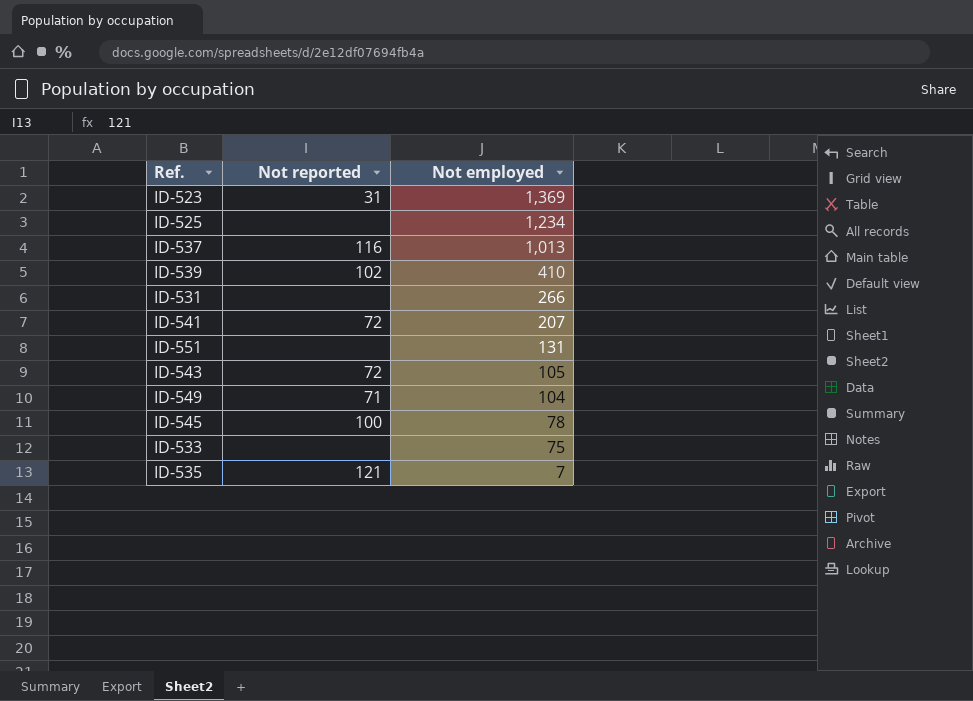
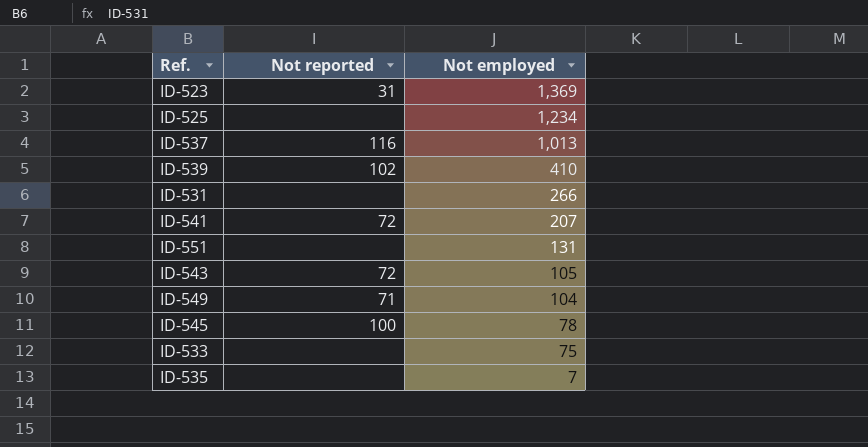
ID-535 | Not reported: 121 -> none

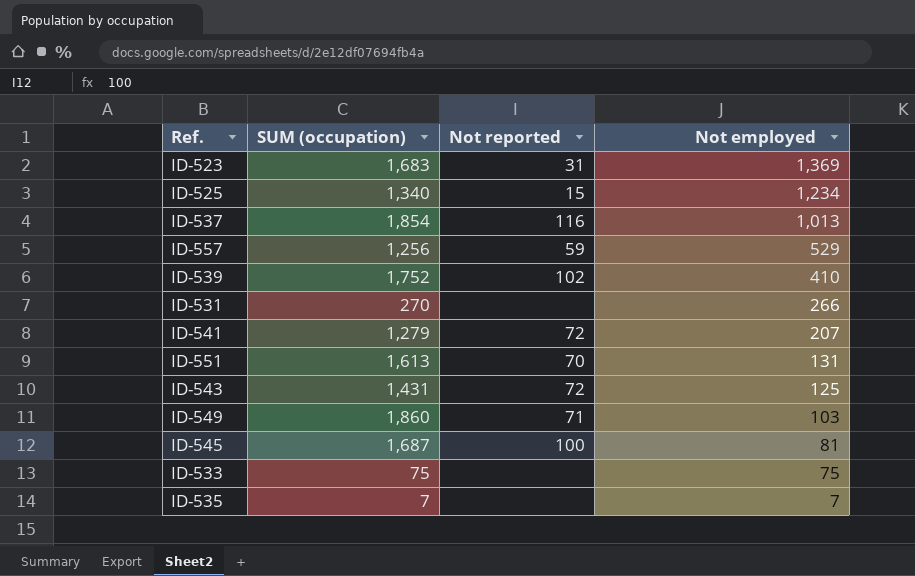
column SUM (occupation) | position: none -> 2
ID-525 | Not reported: none -> 15
row ID-557: none -> 1,256 | 59 | 529
ID-551 | Not reported: none -> 70
ID-543 | Not employed: 105 -> 125
ID-549 | Not employed: 104 -> 103
ID-545 | Not employed: 78 -> 81

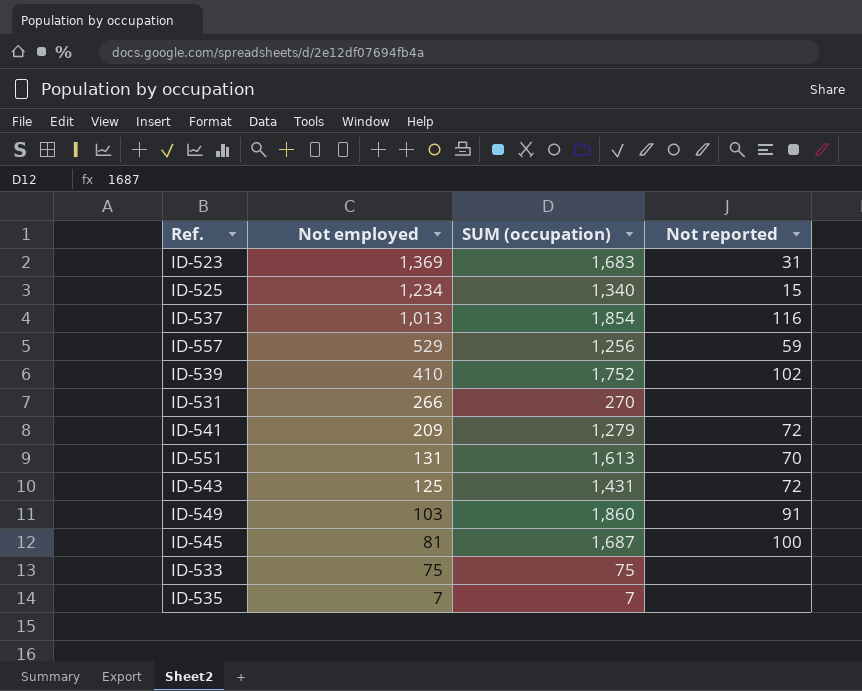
column Not employed | position: 4 -> 2
ID-541 | Not employed: 207 -> 209
ID-549 | Not reported: 71 -> 91

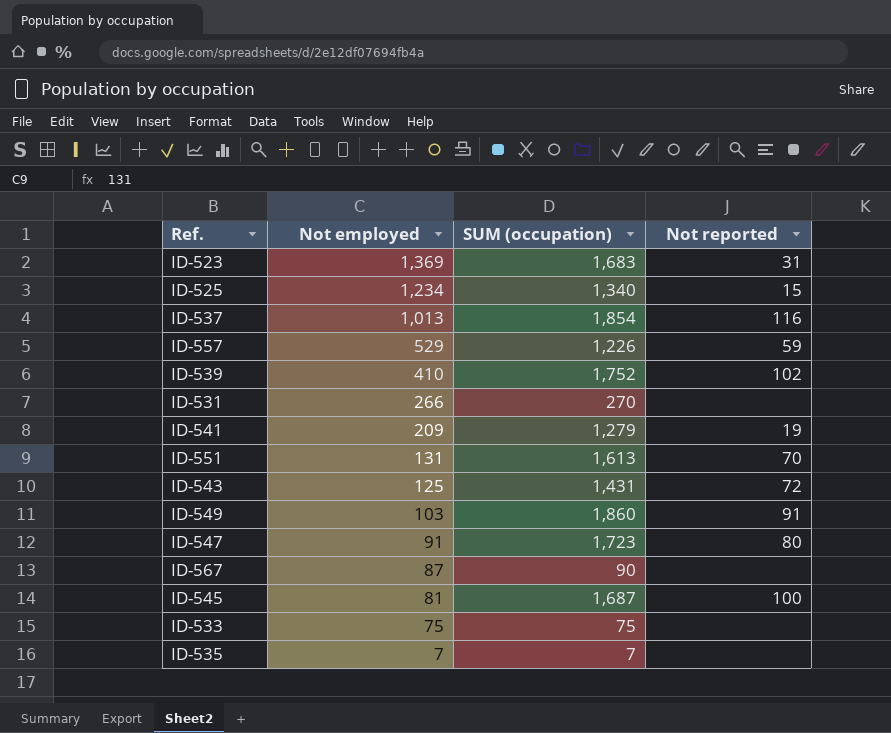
ID-557 | SUM (occupation): 1,256 -> 1,226
ID-541 | Not reported: 72 -> 19
row ID-547: none -> 91 | 1,723 | 80
row ID-567: none -> 87 | 90 | none

